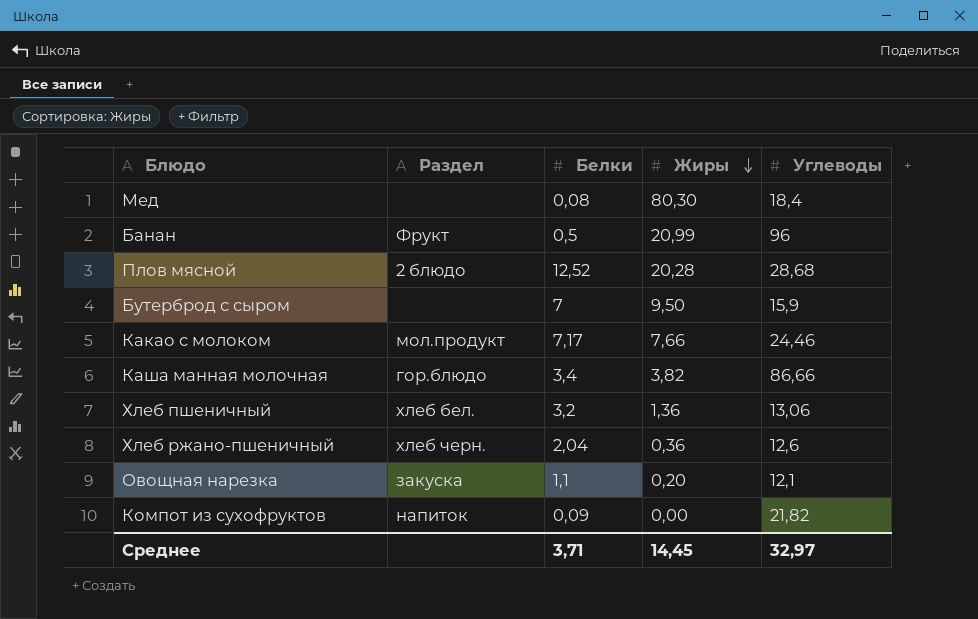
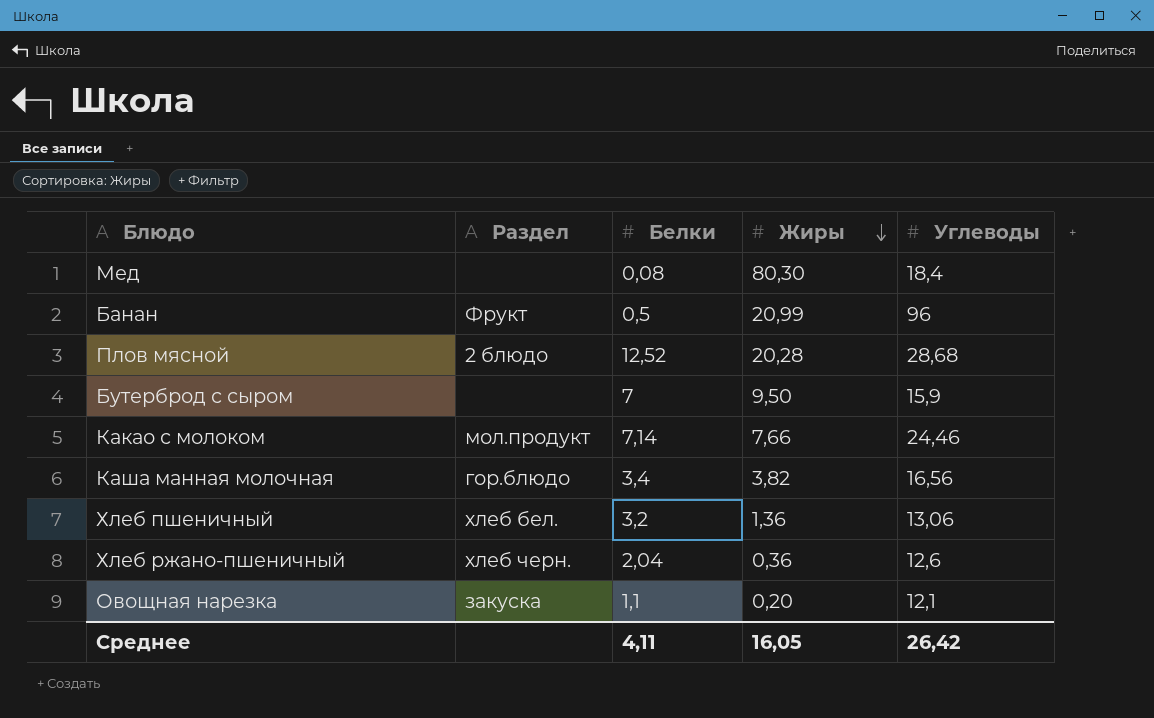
row Компот из сухофруктов: напиток | 0,09 | 0,00 | 21,82 -> none
Какао с молоком | Белки: 7,17 -> 7,14
Каша манная молочная | Углеводы: 86,66 -> 16,56
Среднее | Белки: 3,71 -> 4,11
Среднее | Жиры: 14,45 -> 16,05
Среднее | Углеводы: 32,97 -> 26,42

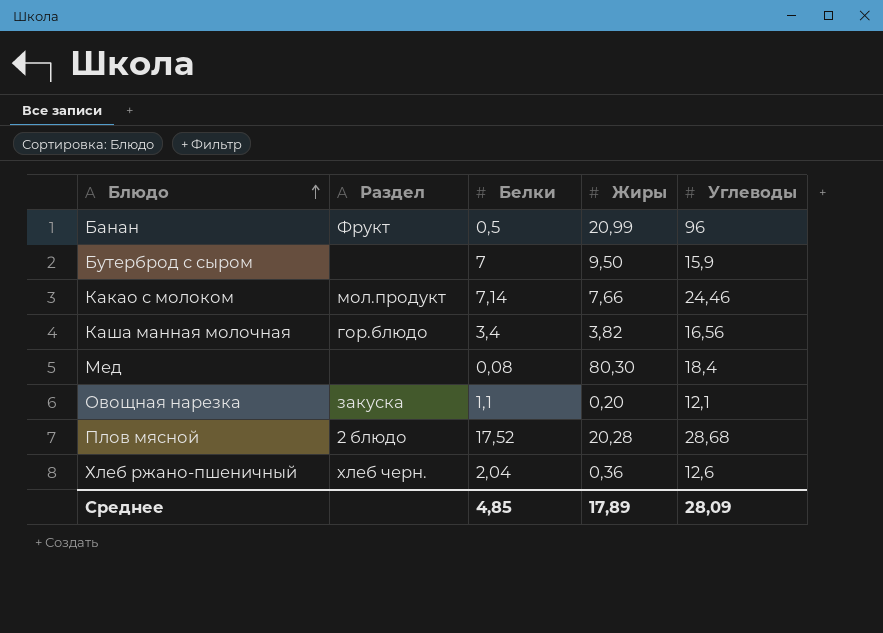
row order: Жиры descending -> Блюдо ascending
row Хлеб пшеничный: хлеб бел. | 3,2 | 1,36 | 13,06 -> none
Плов мясной | Белки: 12,52 -> 17,52
Среднее | Белки: 4,11 -> 4,85
Среднее | Жиры: 16,05 -> 17,89
Среднее | Углеводы: 26,42 -> 28,09

